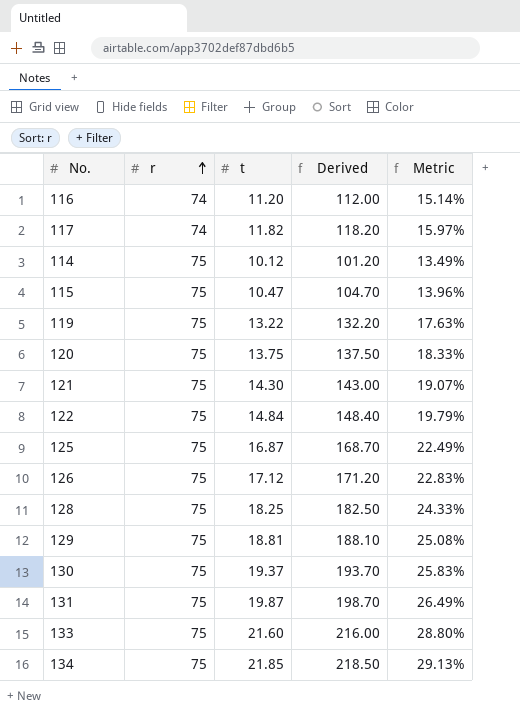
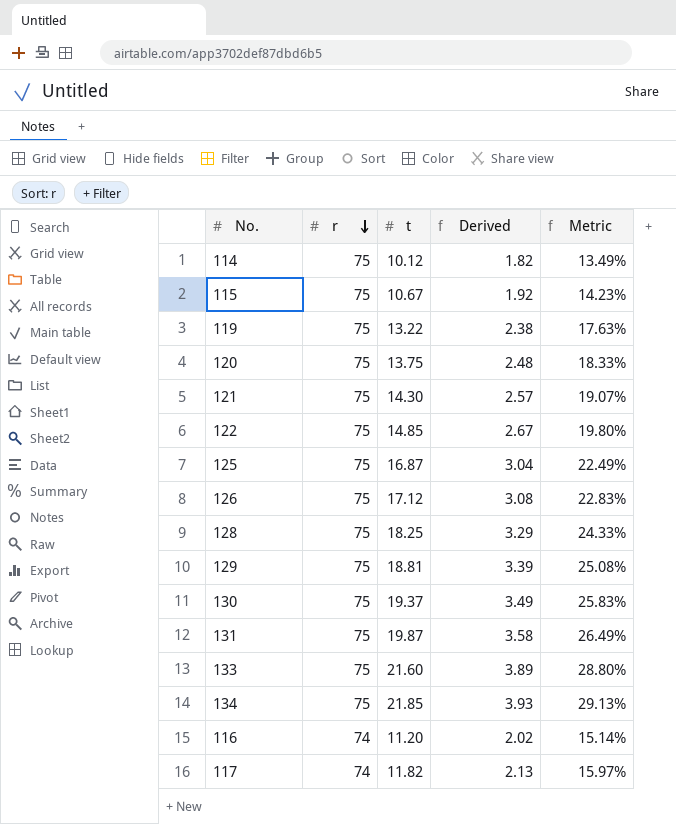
row order: r ascending -> r descending
column Derived | formula: [t] * 10 -> [t] * 0.18
115 | t: 10.47 -> 10.67
115 | Metric: 13.96% -> 14.23%
122 | t: 14.84 -> 14.85
122 | Metric: 19.79% -> 19.80%

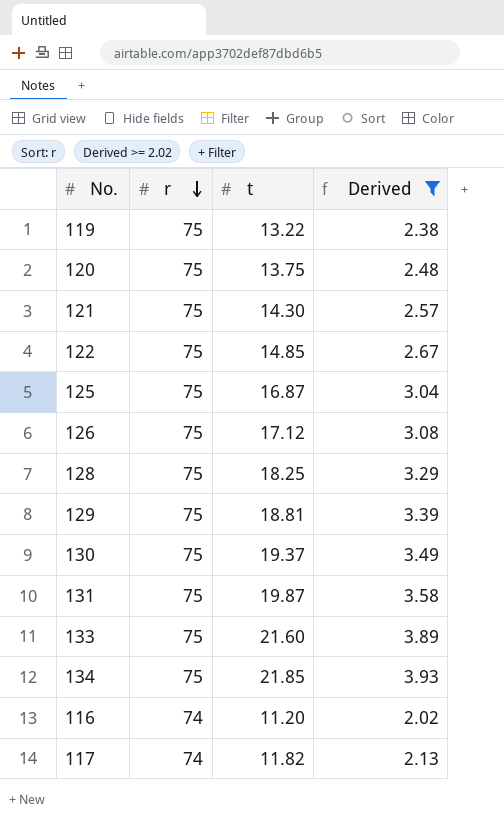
filter: none -> Derived >= 2.02
column Metric | formula: [t] / [r] -> none

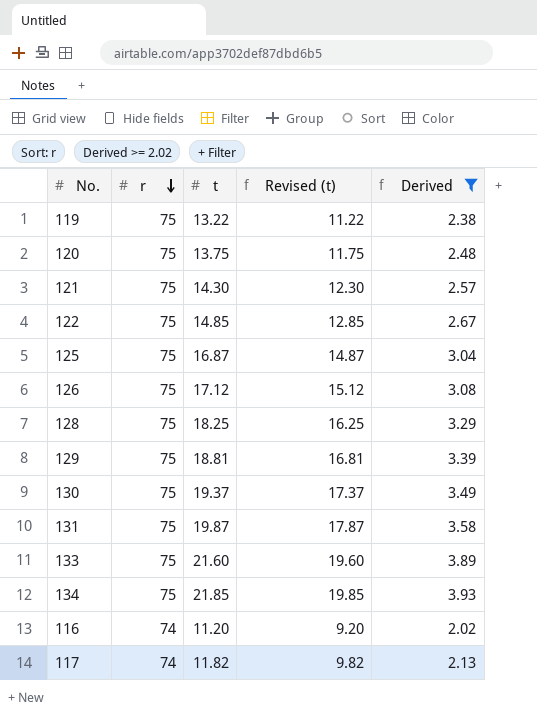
column Revised (t) | formula: none -> [t] - 2

